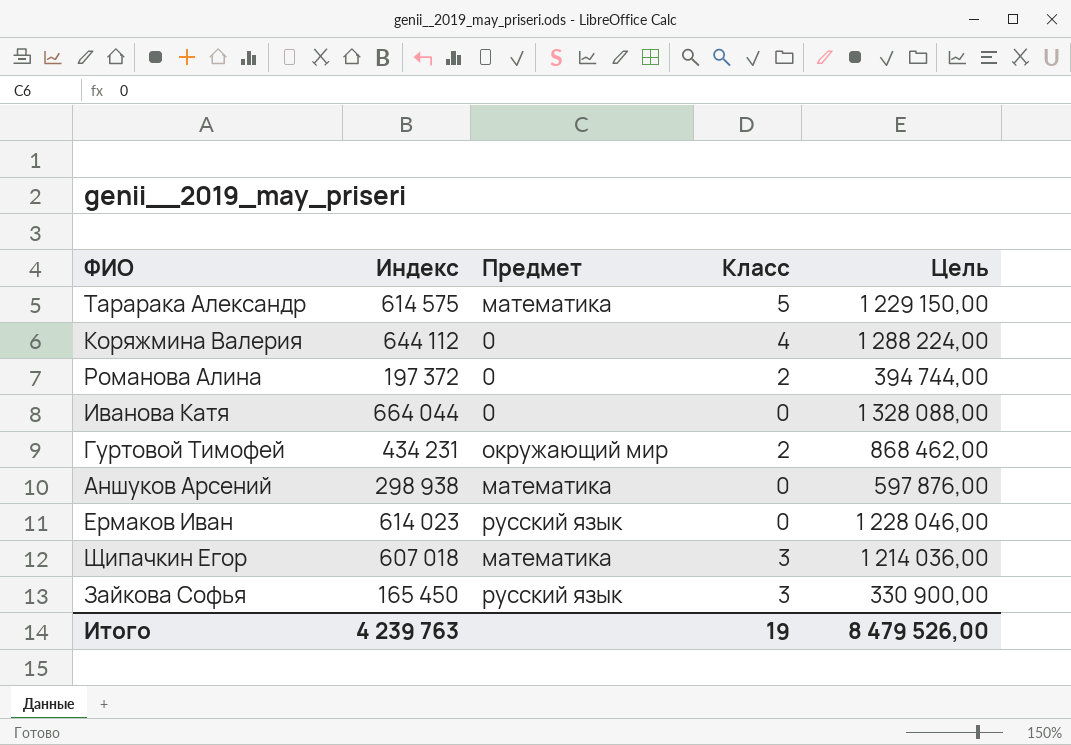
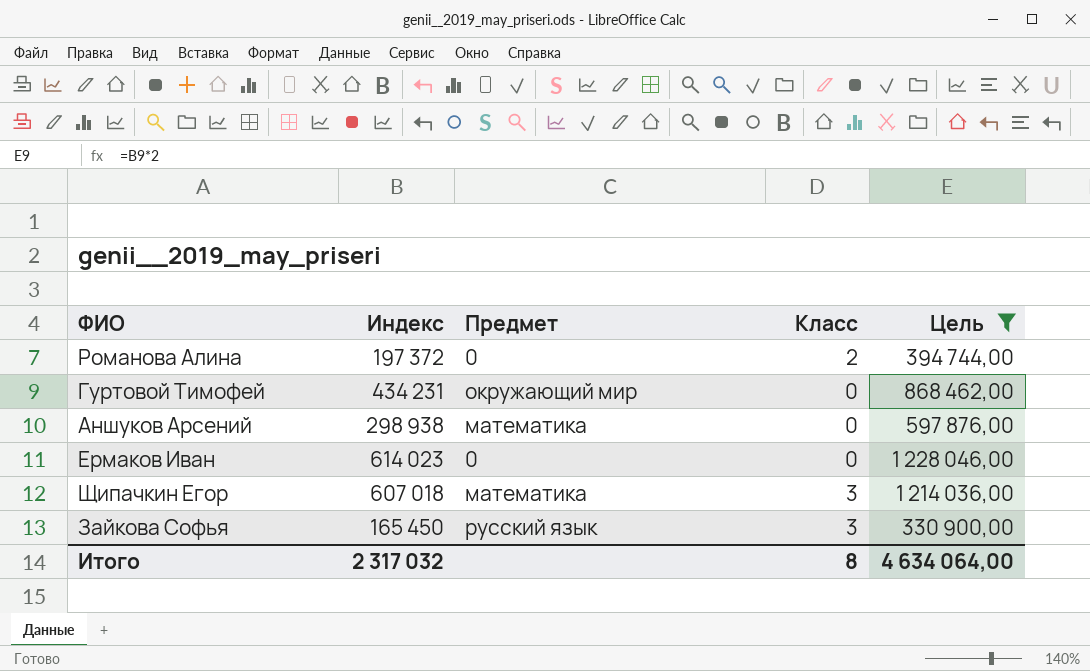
filter: none -> Цель <= 1 228 046,00
Гуртовой Тимофей | Класс: 2 -> 0
Ермаков Иван | Предмет: русский язык -> 0
Итого | Индекс: 4 239 763 -> 2 317 032
Итого | Класс: 19 -> 8
Итого | Цель: 8 479 526,00 -> 4 634 064,00

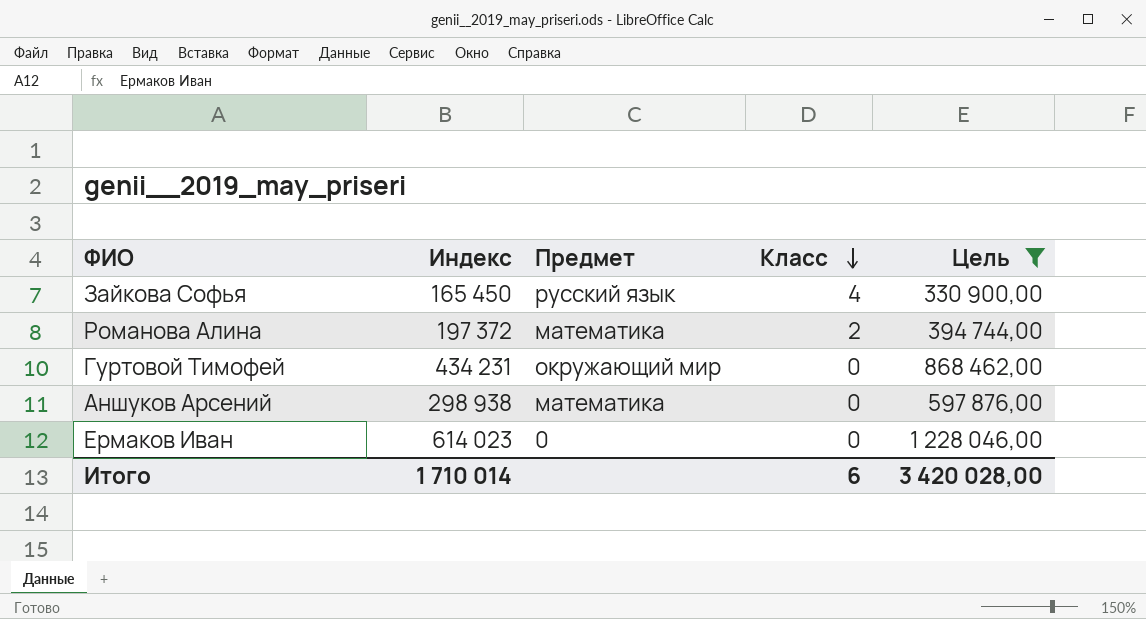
row order: none -> Класс descending
row Щипачкин Егор: 607 018 | математика | 3 | 1 214 036,00 -> none
Зайкова Софья | Класс: 3 -> 4
Романова Алина | Предмет: 0 -> математика
Итого | Индекс: 2 317 032 -> 1 710 014
Итого | Класс: 8 -> 6
Итого | Цель: 4 634 064,00 -> 3 420 028,00

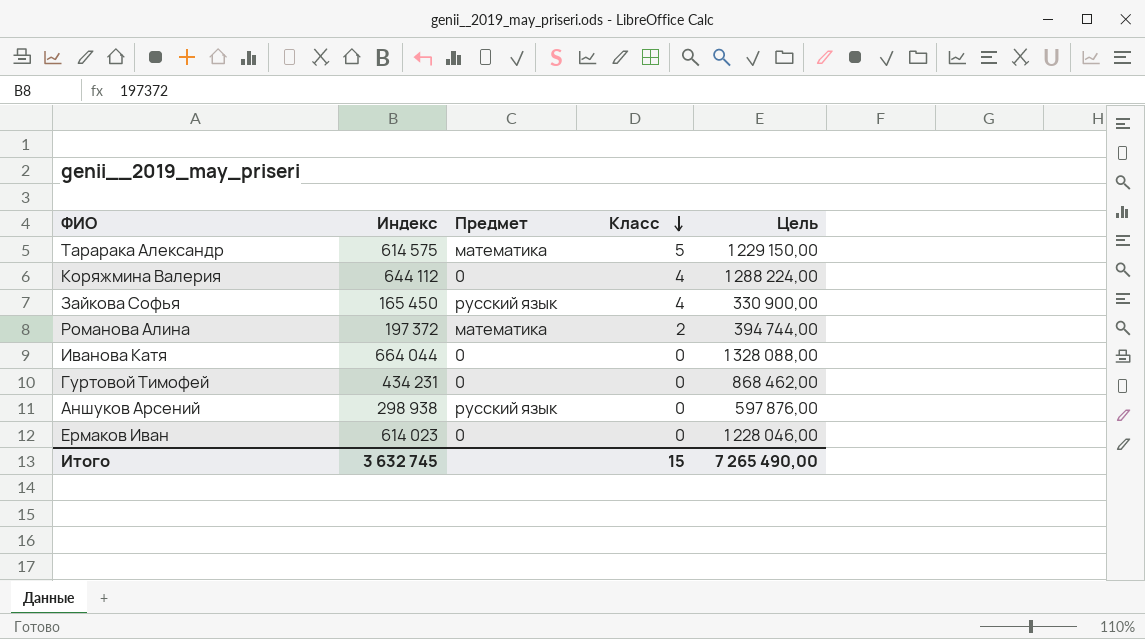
filter: Цель <= 1 228 046,00 -> none
Гуртовой Тимофей | Предмет: окружающий мир -> 0
Аншуков Арсений | Предмет: математика -> русский язык
Итого | Индекс: 1 710 014 -> 3 632 745
Итого | Класс: 6 -> 15
Итого | Цель: 3 420 028,00 -> 7 265 490,00

